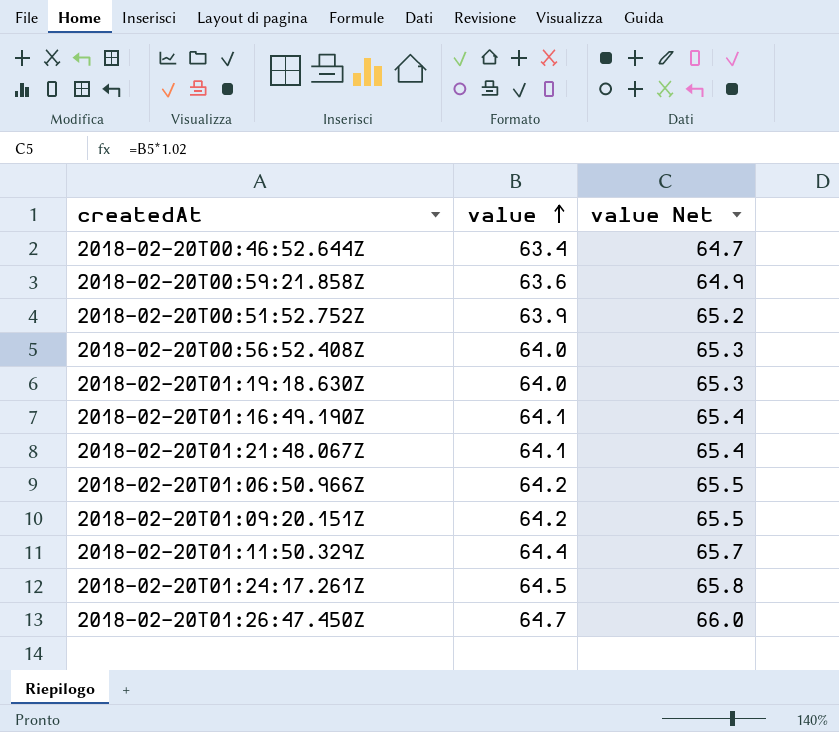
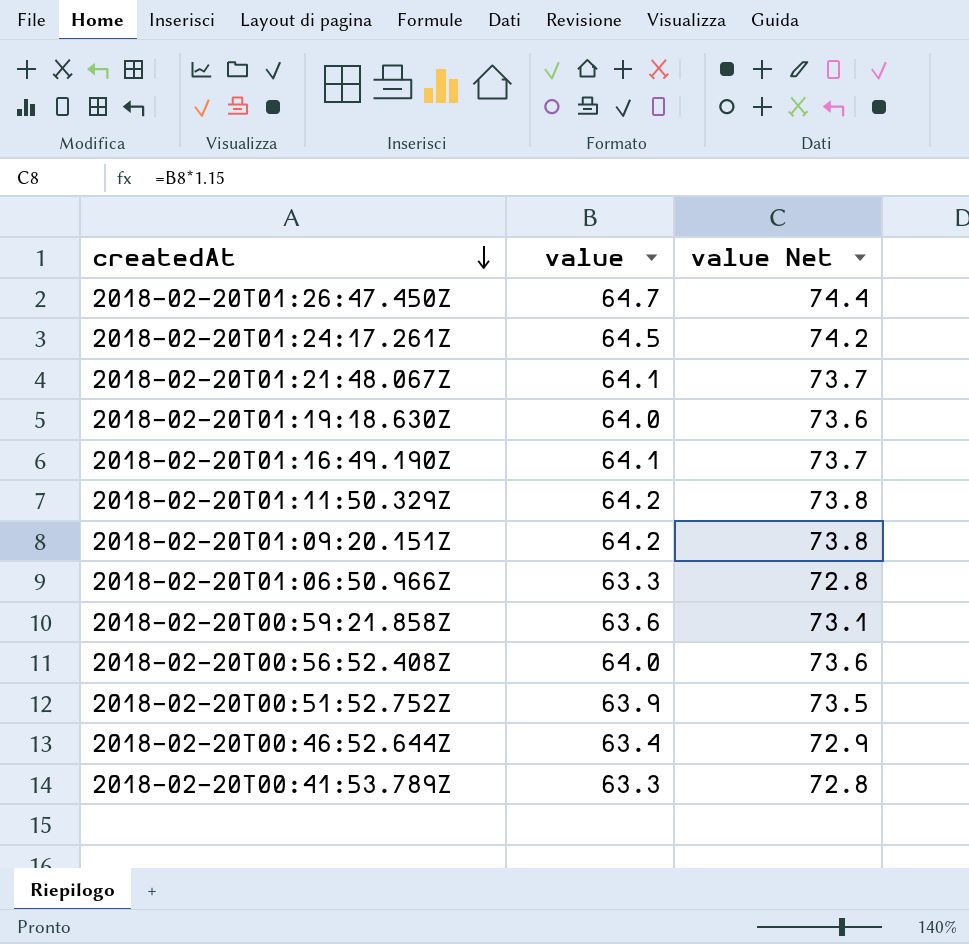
row order: value ascending -> createdAt descending
column value Net | formula: [value] * 1.02 -> [value] * 1.15
2018-02-20T01:11:50.329Z | value: 64.4 -> 64.2
2018-02-20T01:06:50.966Z | value: 64.2 -> 63.3
row 2018-02-20T00:41:53.789Z: none -> 63.3 | 72.8

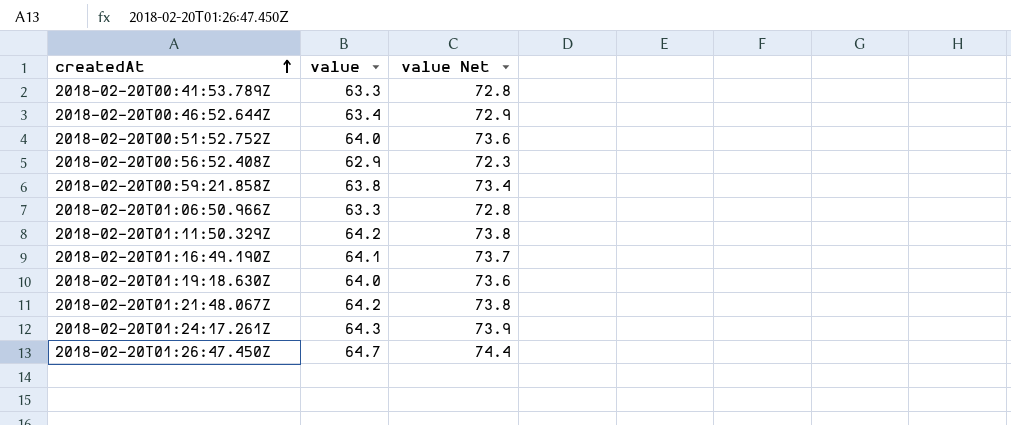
row order: createdAt descending -> createdAt ascending
row 2018-02-20T01:09:20.151Z: 64.2 | 73.8 -> none
2018-02-20T00:51:52.752Z | value: 63.9 -> 64.0
2018-02-20T00:51:52.752Z | value Net: 73.5 -> 73.6
2018-02-20T00:56:52.408Z | value: 64.0 -> 62.9
2018-02-20T00:56:52.408Z | value Net: 73.6 -> 72.3
2018-02-20T00:59:21.858Z | value: 63.6 -> 63.8
2018-02-20T00:59:21.858Z | value Net: 73.1 -> 73.4
2018-02-20T01:21:48.067Z | value: 64.1 -> 64.2
2018-02-20T01:21:48.067Z | value Net: 73.7 -> 73.8
2018-02-20T01:24:17.261Z | value: 64.5 -> 64.3
2018-02-20T01:24:17.261Z | value Net: 74.2 -> 73.9

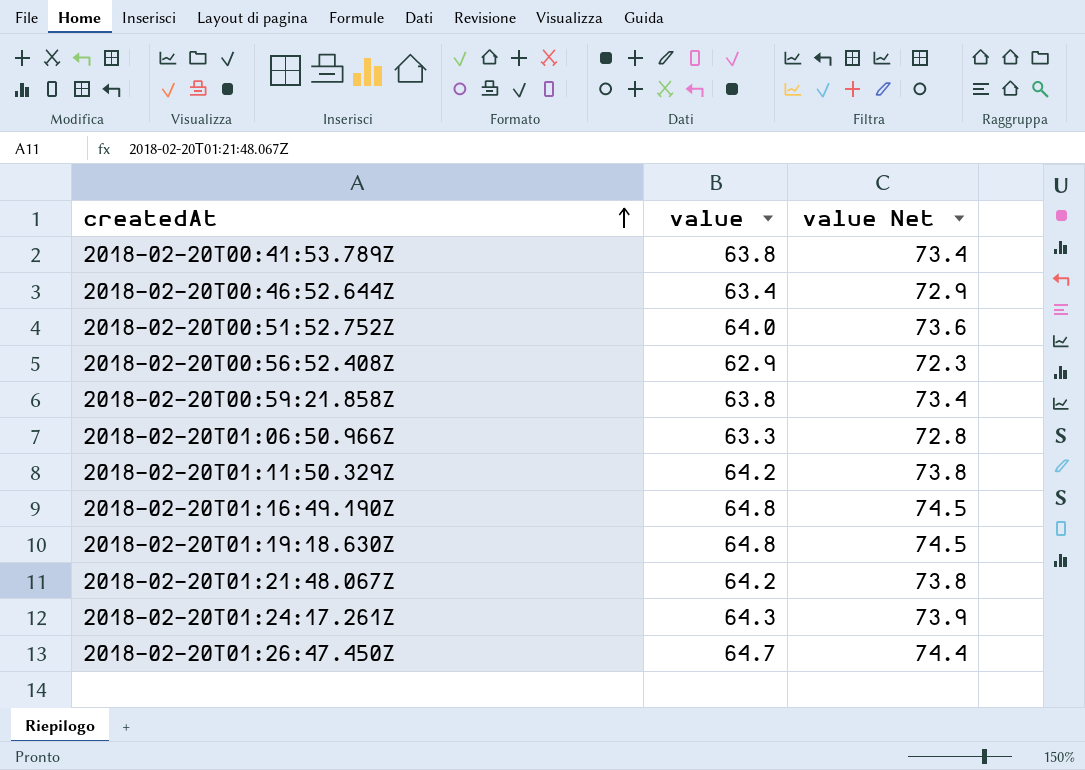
2018-02-20T00:41:53.789Z | value: 63.3 -> 63.8
2018-02-20T00:41:53.789Z | value Net: 72.8 -> 73.4
2018-02-20T01:16:49.190Z | value: 64.1 -> 64.8
2018-02-20T01:16:49.190Z | value Net: 73.7 -> 74.5
2018-02-20T01:19:18.630Z | value: 64.0 -> 64.8
2018-02-20T01:19:18.630Z | value Net: 73.6 -> 74.5

